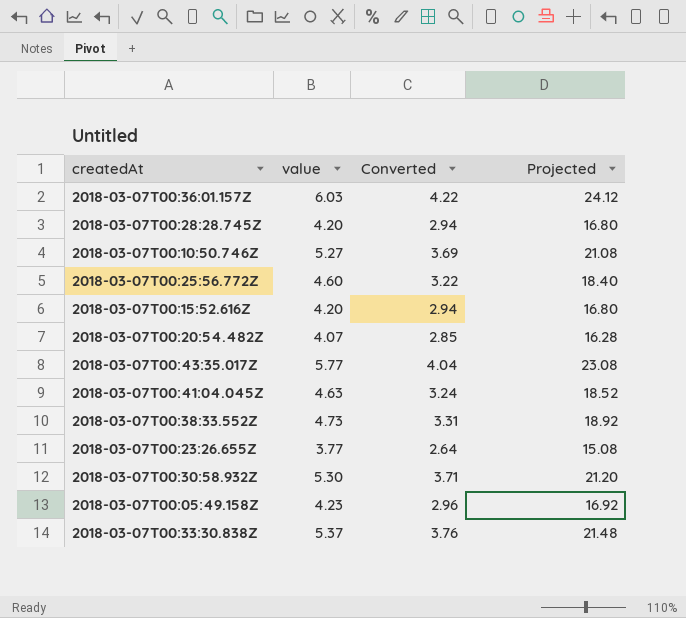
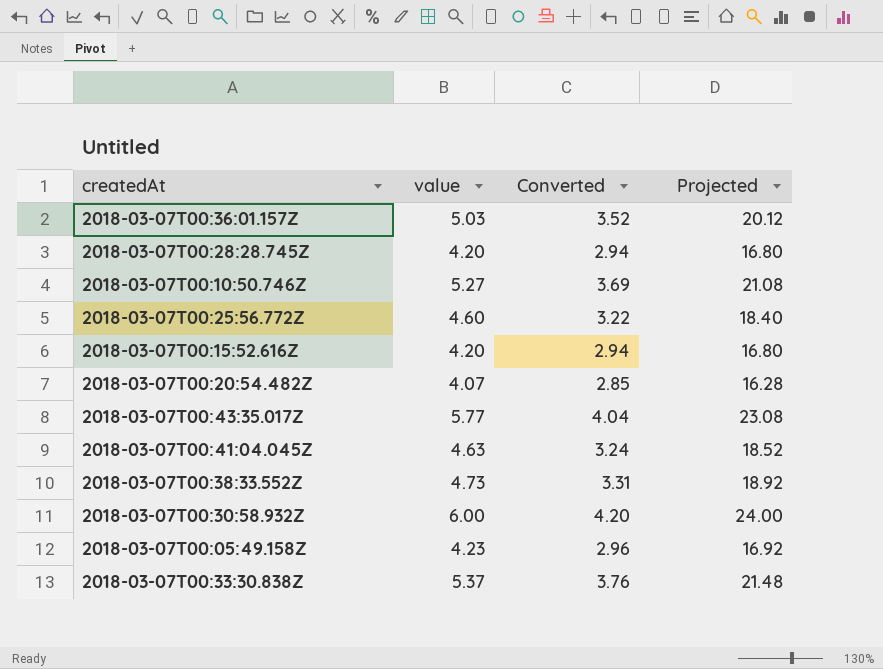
row 2018-03-07T00:23:26.655Z: 3.77 | 2.64 | 15.08 -> none
2018-03-07T00:36:01.157Z | value: 6.03 -> 5.03
2018-03-07T00:36:01.157Z | Converted: 4.22 -> 3.52
2018-03-07T00:36:01.157Z | Projected: 24.12 -> 20.12
2018-03-07T00:30:58.932Z | value: 5.30 -> 6.00
2018-03-07T00:30:58.932Z | Converted: 3.71 -> 4.20
2018-03-07T00:30:58.932Z | Projected: 21.20 -> 24.00

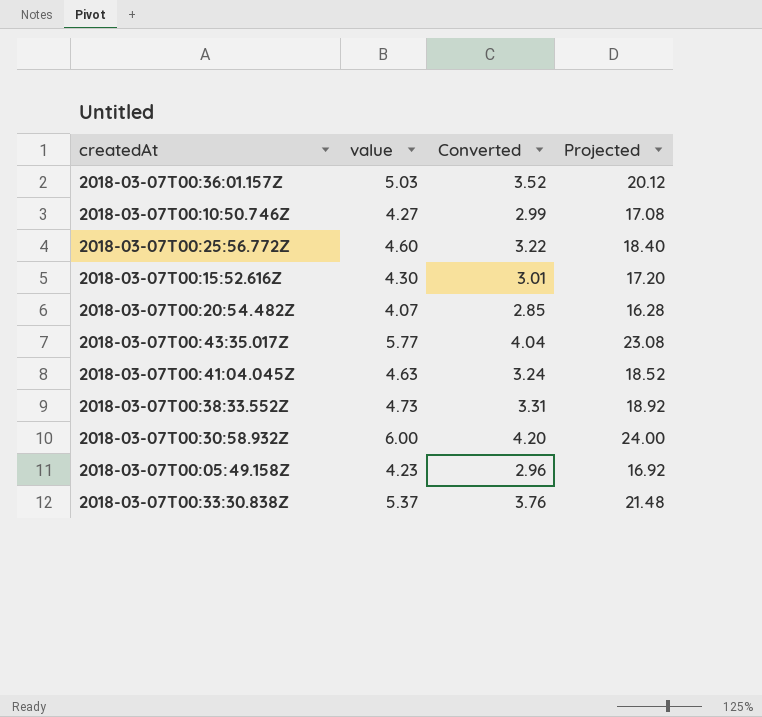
row 2018-03-07T00:28:28.745Z: 4.20 | 2.94 | 16.80 -> none
2018-03-07T00:10:50.746Z | value: 5.27 -> 4.27
2018-03-07T00:10:50.746Z | Converted: 3.69 -> 2.99
2018-03-07T00:10:50.746Z | Projected: 21.08 -> 17.08
2018-03-07T00:15:52.616Z | value: 4.20 -> 4.30
2018-03-07T00:15:52.616Z | Converted: 2.94 -> 3.01
2018-03-07T00:15:52.616Z | Projected: 16.80 -> 17.20

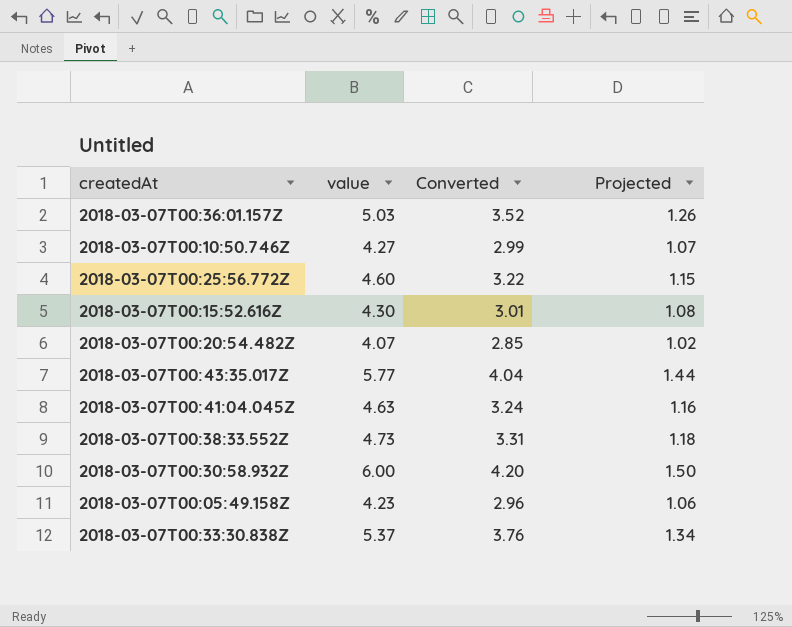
column Projected | formula: [value] * 4 -> [value] * 0.25

